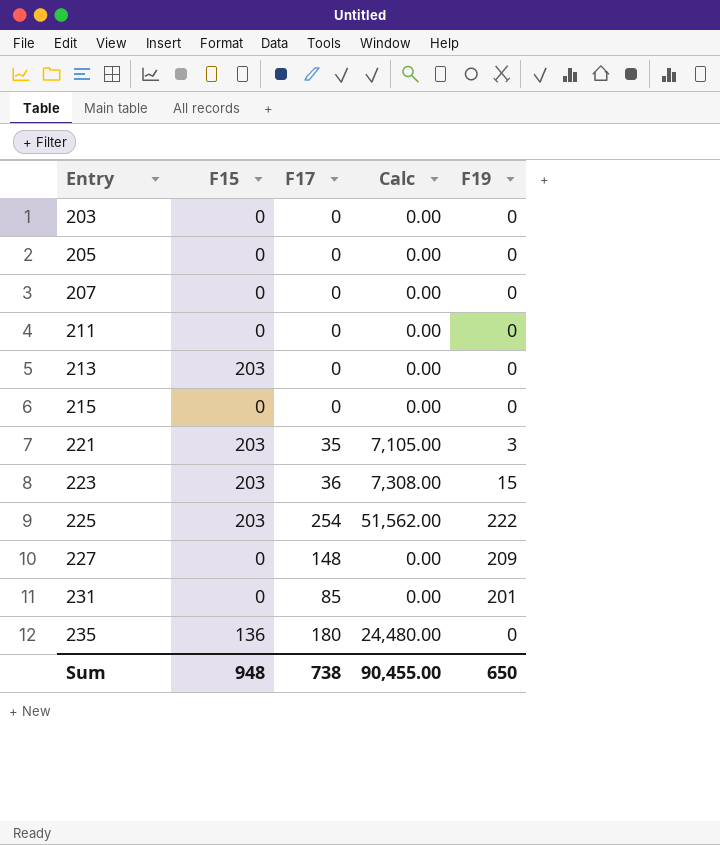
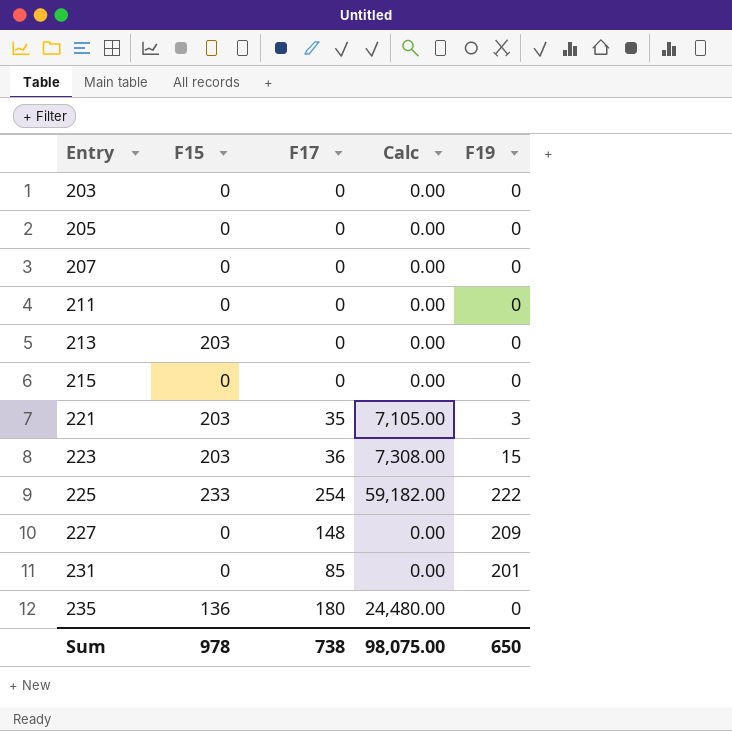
225 | F15: 203 -> 233
225 | Calc: 51,562.00 -> 59,182.00
Sum | F15: 948 -> 978
Sum | Calc: 90,455.00 -> 98,075.00

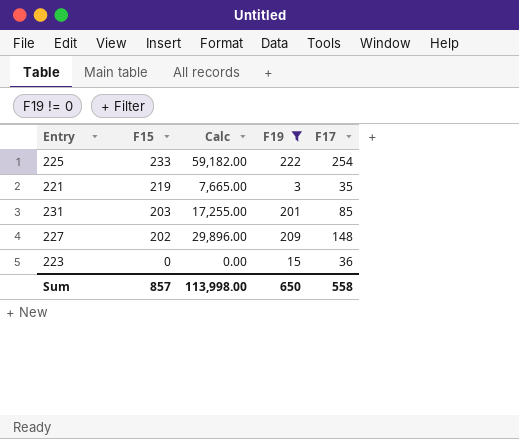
filter: none -> F19 != 0
row order: Entry ascending -> F15 descending
column F17 | position: 3 -> 5
221 | F15: 203 -> 219
221 | Calc: 7,105.00 -> 7,665.00
231 | F15: 0 -> 203
231 | Calc: 0.00 -> 17,255.00
227 | F15: 0 -> 202
227 | Calc: 0.00 -> 29,896.00
223 | F15: 203 -> 0
223 | Calc: 7,308.00 -> 0.00
Sum | F15: 978 -> 857
Sum | Calc: 98,075.00 -> 113,998.00
Sum | F17: 738 -> 558

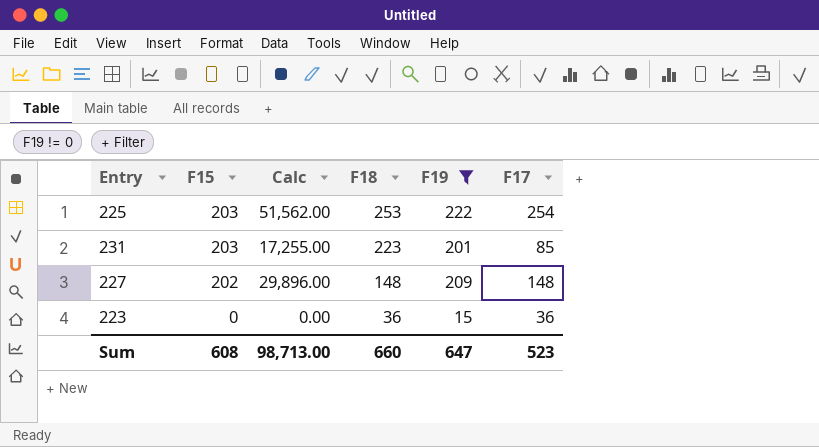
column F18 | position: none -> 4
row 221: 219 | 7,665.00 | 3 | 35 -> none
225 | F15: 233 -> 203
225 | Calc: 59,182.00 -> 51,562.00
Sum | F15: 857 -> 608
Sum | Calc: 113,998.00 -> 98,713.00
Sum | F19: 650 -> 647
Sum | F17: 558 -> 523

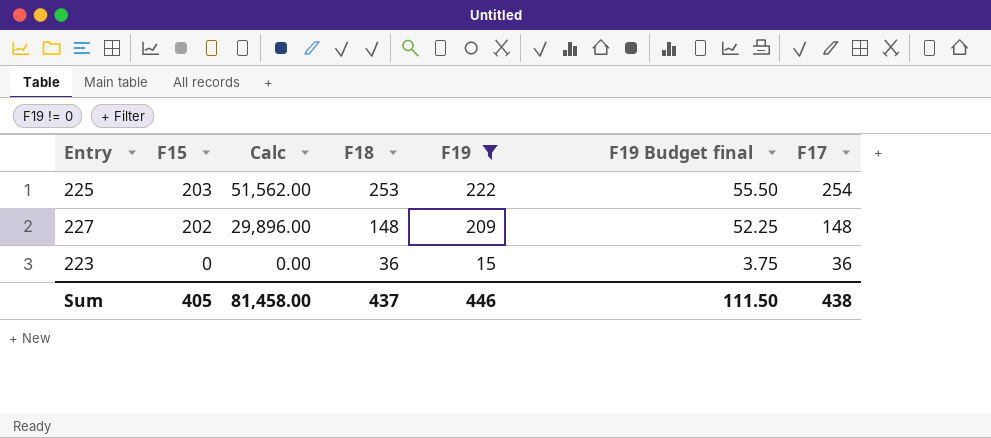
column F19 Budget final | formula: none -> [F19] * 0.25
row 231: 203 | 17,255.00 | 223 | 201 | 85 -> none
Sum | F15: 608 -> 405
Sum | Calc: 98,713.00 -> 81,458.00
Sum | F18: 660 -> 437
Sum | F19: 647 -> 446
Sum | F17: 523 -> 438

